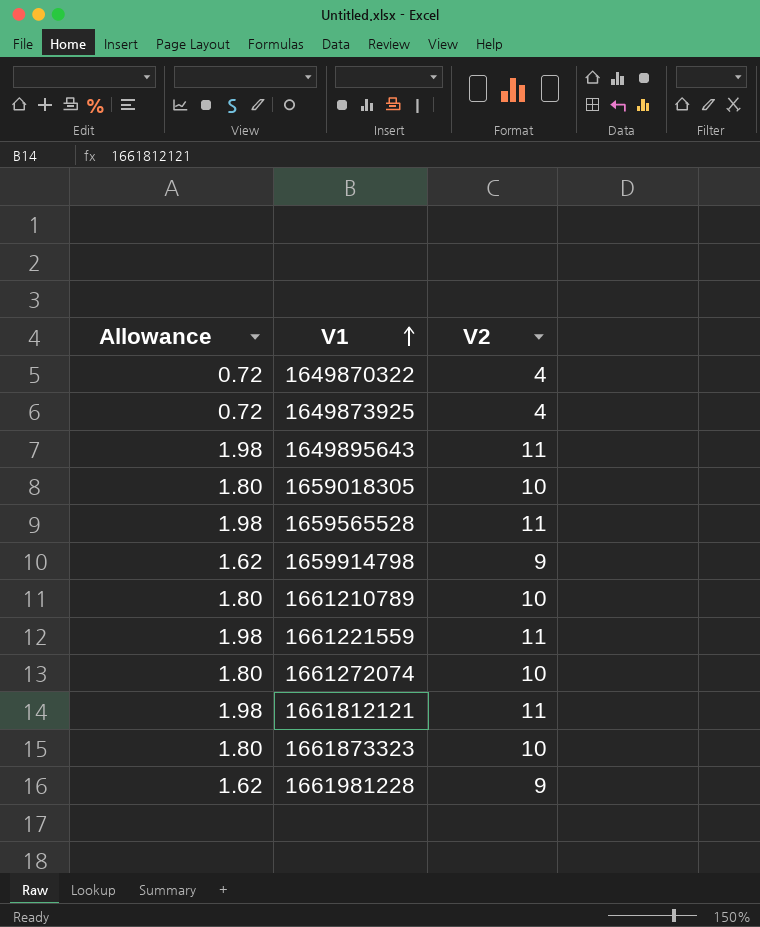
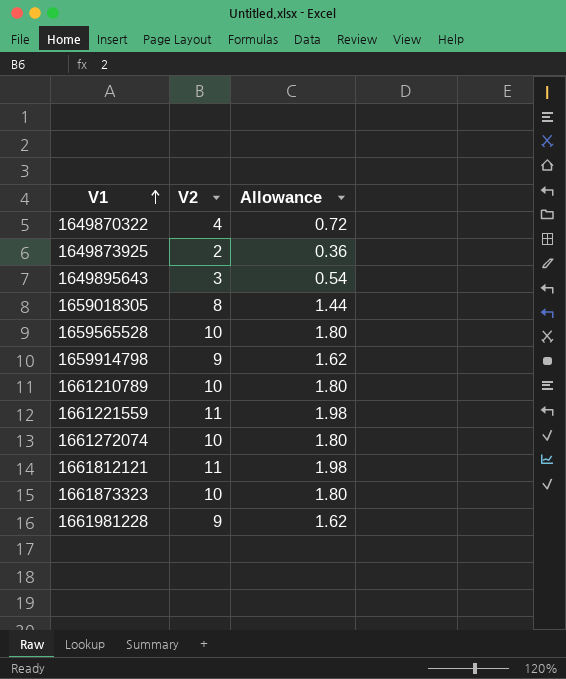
column Allowance | position: 1 -> 3
1649873925 | V2: 4 -> 2
1649873925 | Allowance: 0.72 -> 0.36
1649895643 | V2: 11 -> 3
1649895643 | Allowance: 1.98 -> 0.54
1659018305 | V2: 10 -> 8
1659018305 | Allowance: 1.80 -> 1.44
1659565528 | V2: 11 -> 10
1659565528 | Allowance: 1.98 -> 1.80

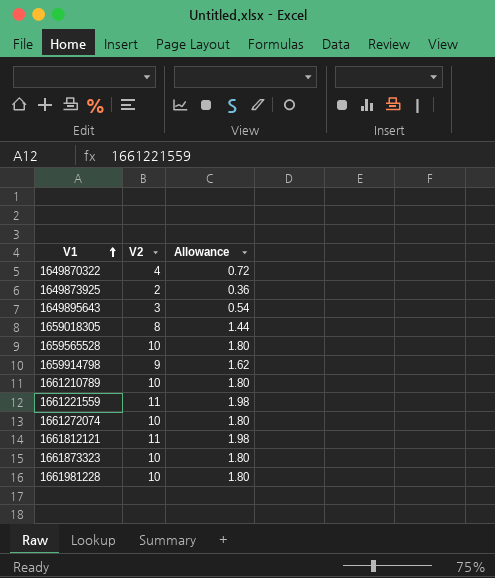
1661981228 | V2: 9 -> 10
1661981228 | Allowance: 1.62 -> 1.80

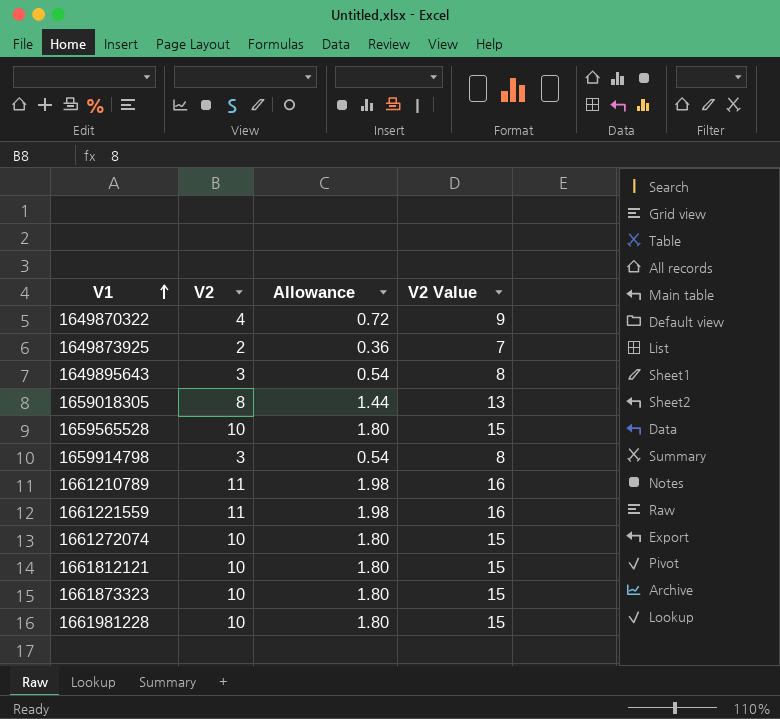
column V2 Value | formula: none -> [V2] + 5
1659914798 | V2: 9 -> 3
1659914798 | Allowance: 1.62 -> 0.54
1661210789 | V2: 10 -> 11
1661210789 | Allowance: 1.80 -> 1.98
1661812121 | V2: 11 -> 10
1661812121 | Allowance: 1.98 -> 1.80

